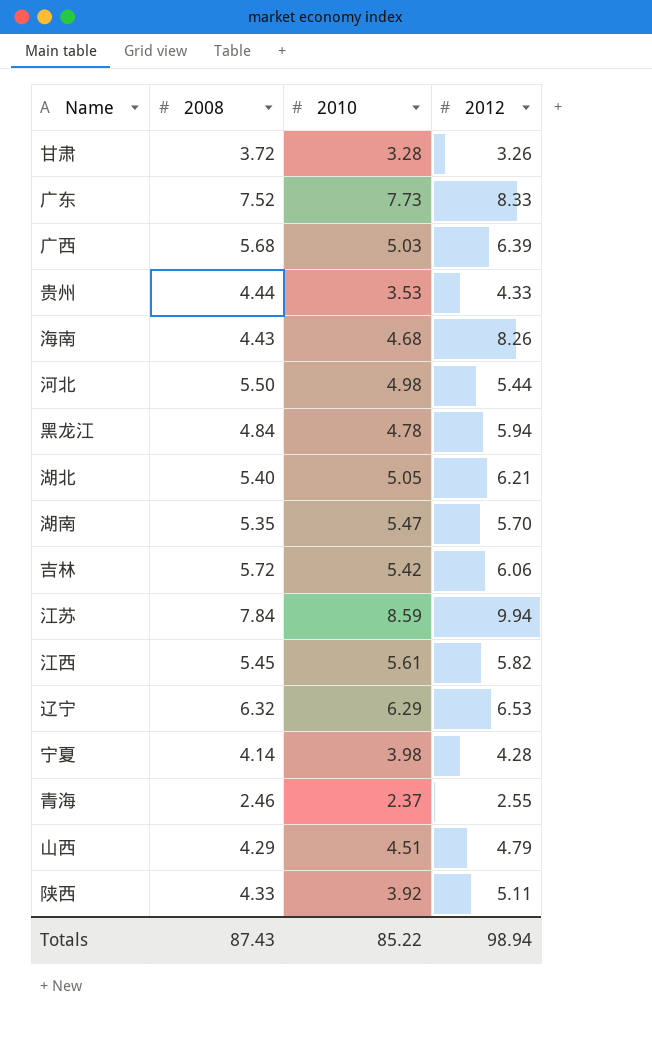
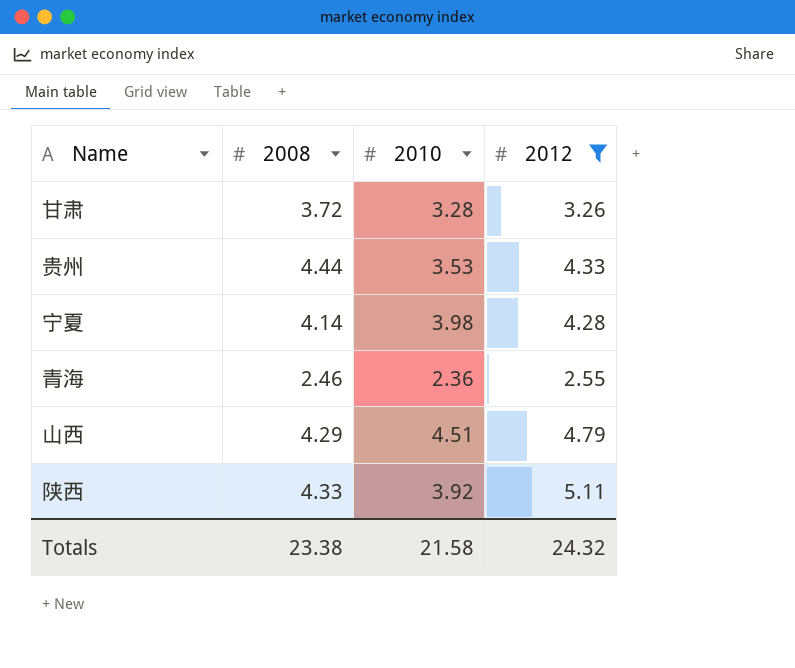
filter: none -> 2012 <= 5.11
青海 | 2010: 2.37 -> 2.36
Totals | 2008: 87.43 -> 23.38
Totals | 2010: 85.22 -> 21.58
Totals | 2012: 98.94 -> 24.32

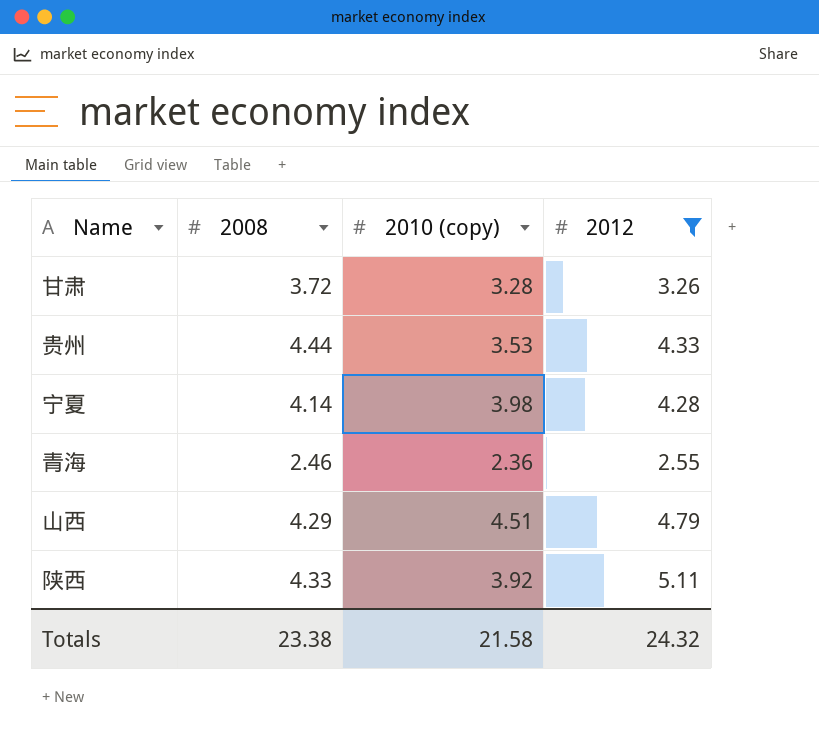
column name: 2010 -> 2010 (copy)

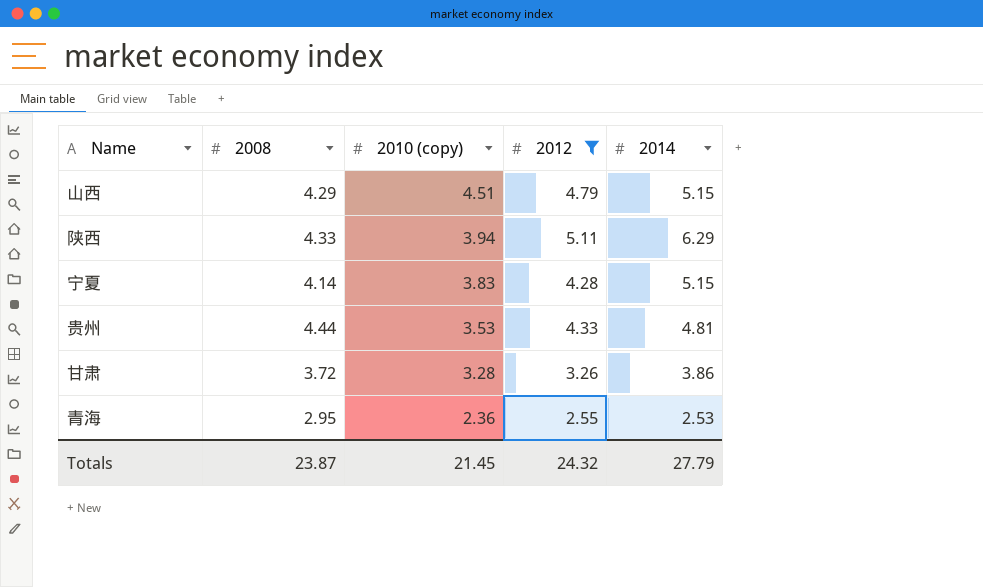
row order: none -> 2010 (copy) descending
column 2014 | position: none -> 5
陕西 | 2010 (copy): 3.92 -> 3.94
宁夏 | 2010 (copy): 3.98 -> 3.83
青海 | 2008: 2.46 -> 2.95
Totals | 2008: 23.38 -> 23.87
Totals | 2010 (copy): 21.58 -> 21.45

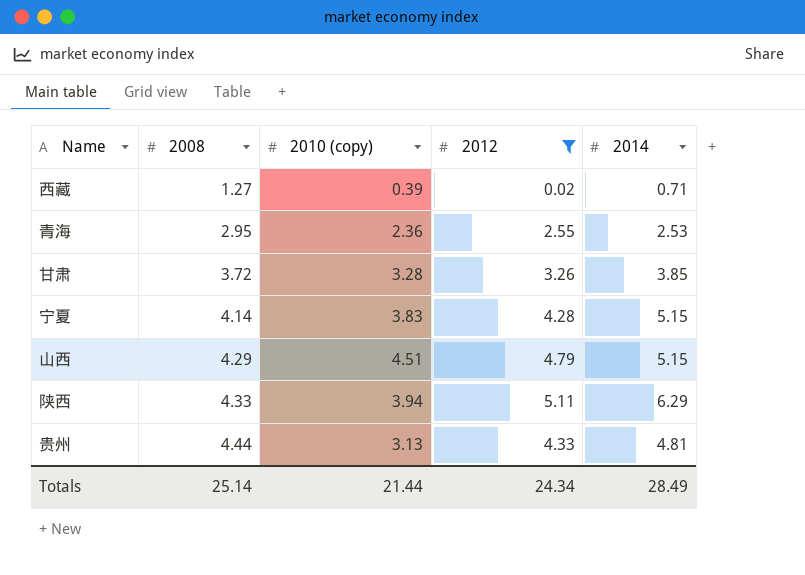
row order: 2010 (copy) descending -> 2008 ascending
row 西藏: none -> 1.27 | 0.39 | 0.02 | 0.71
甘肃 | 2014: 3.86 -> 3.85
贵州 | 2010 (copy): 3.53 -> 3.13
Totals | 2008: 23.87 -> 25.14
Totals | 2010 (copy): 21.45 -> 21.44
Totals | 2012: 24.32 -> 24.34
Totals | 2014: 27.79 -> 28.49

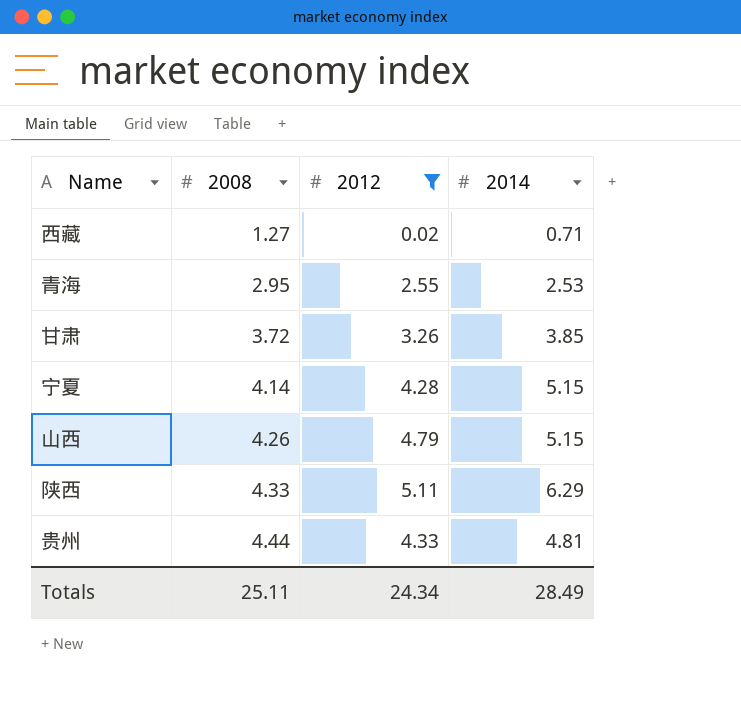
column 2010 (copy) | position: 3 -> none
山西 | 2008: 4.29 -> 4.26
Totals | 2008: 25.14 -> 25.11

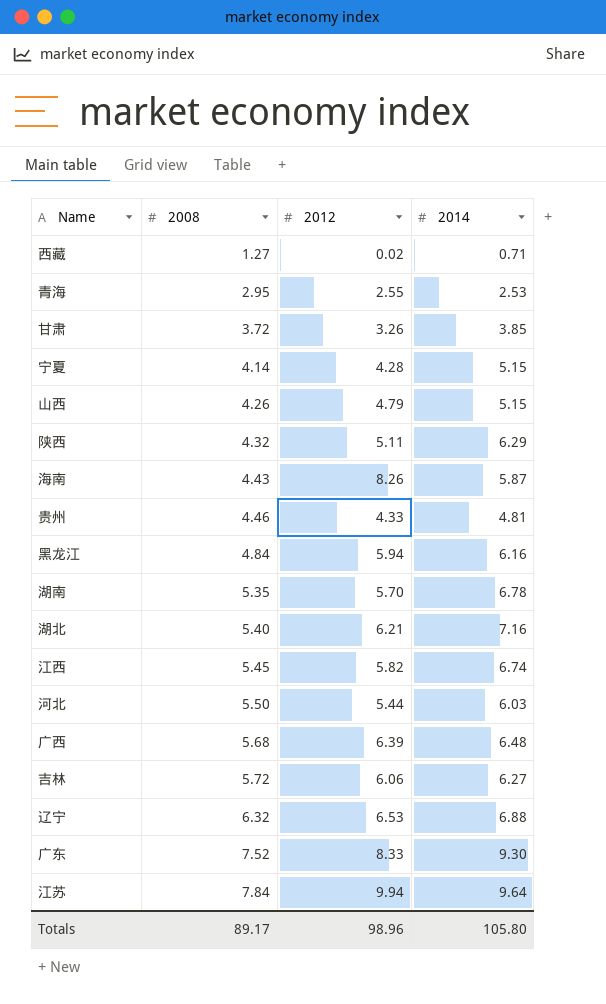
filter: 2012 <= 5.11 -> none
陕西 | 2008: 4.33 -> 4.32
贵州 | 2008: 4.44 -> 4.46
Totals | 2008: 25.11 -> 89.17
Totals | 2012: 24.34 -> 98.96
Totals | 2014: 28.49 -> 105.80

